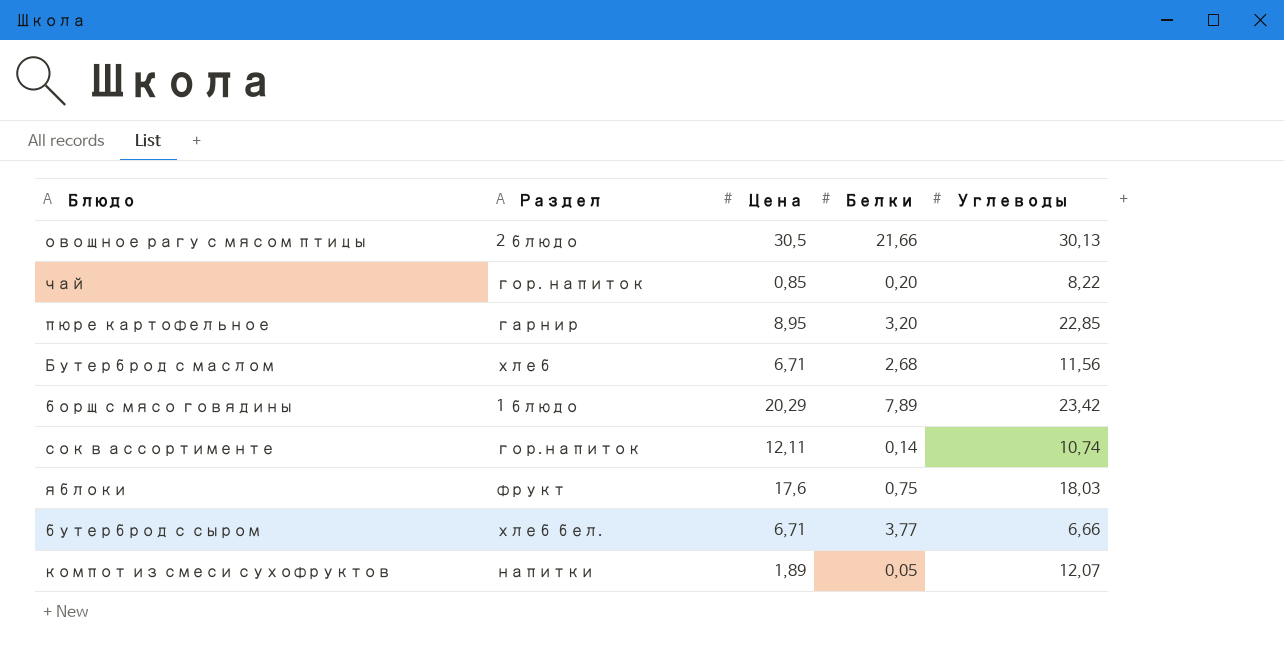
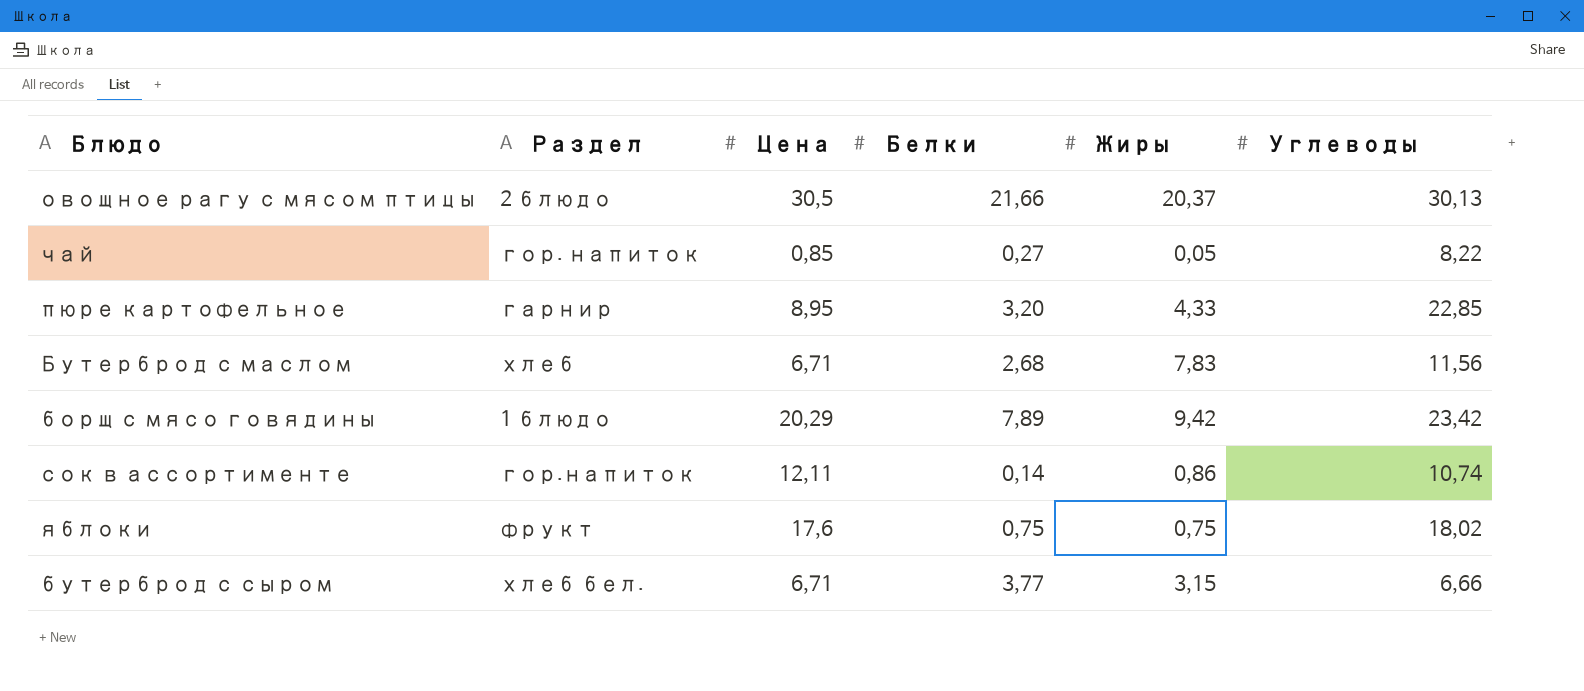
column Жиры | position: none -> 5
row компот из смеси сухофруктов: напитки | 1,89 | 0,05 | 12,07 -> none
чай | Белки: 0,20 -> 0,27
яблоки | Углеводы: 18,03 -> 18,02

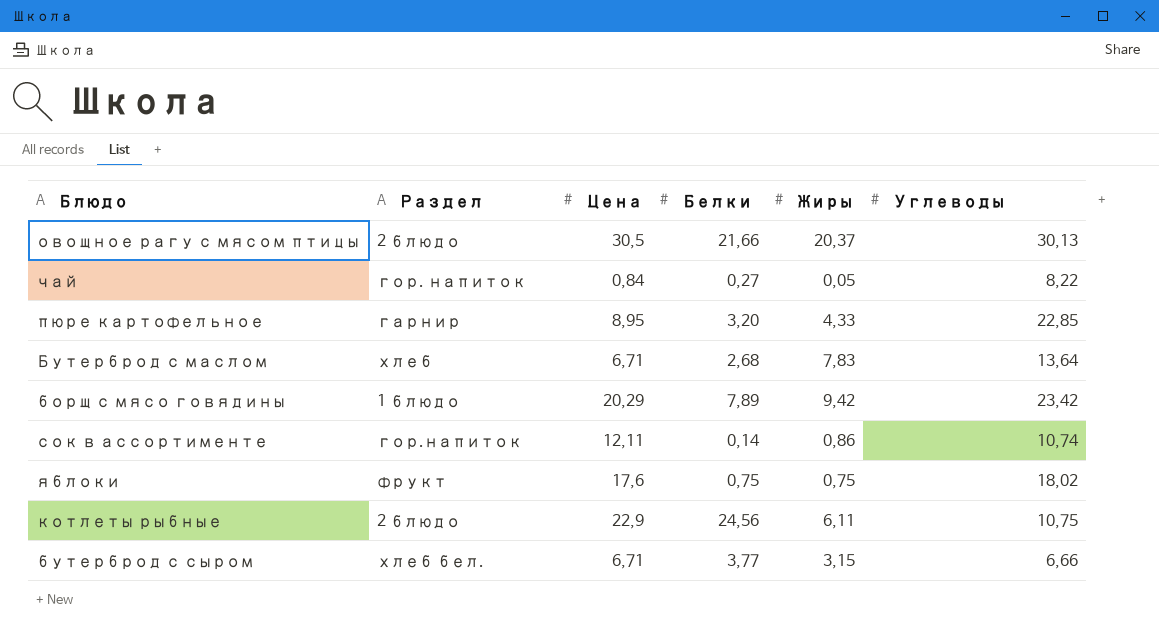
чай | Цена: 0,85 -> 0,84
Бутерброд с маслом | Углеводы: 11,56 -> 13,64
row котлеты рыбные: none -> 2 блюдо | 22,9 | 24,56 | 6,11 | 10,75

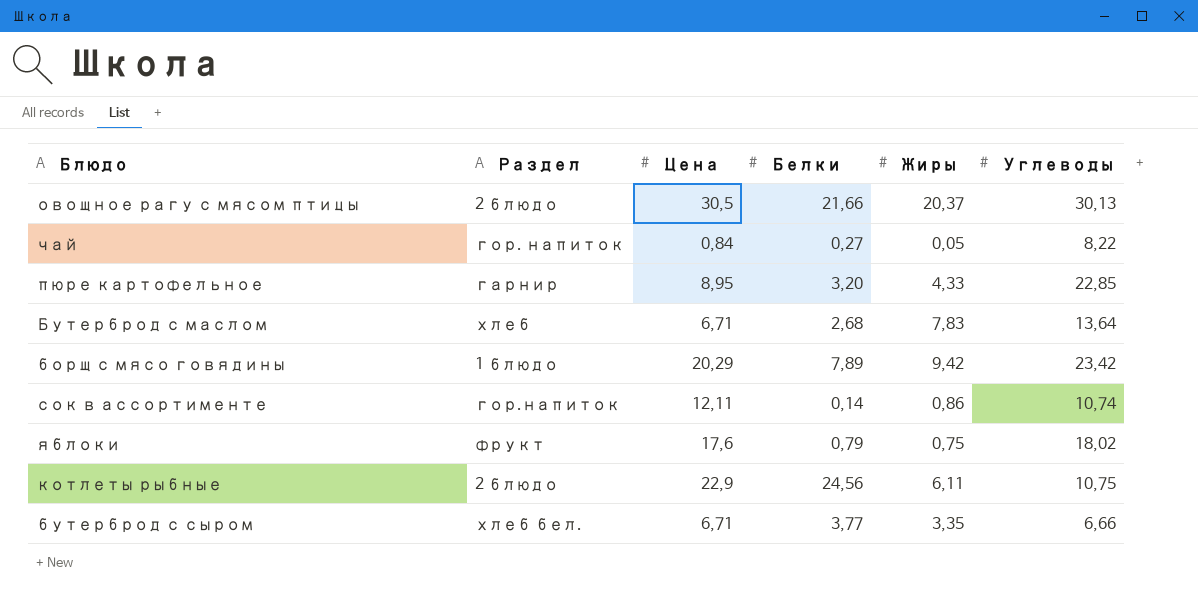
яблоки | Белки: 0,75 -> 0,79
бутерброд с сыром | Жиры: 3,15 -> 3,35

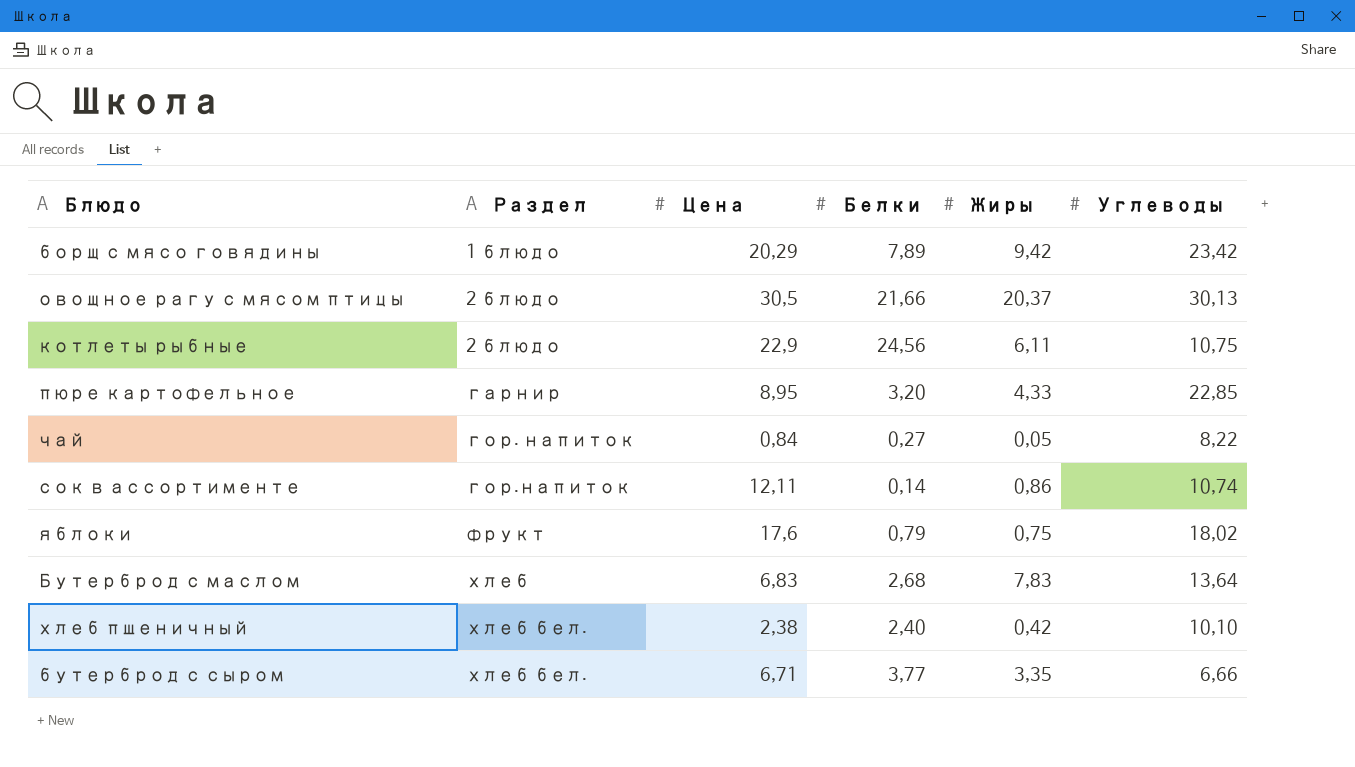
row order: none -> Раздел ascending
Бутерброд с маслом | Цена: 6,71 -> 6,83
row хлеб пшеничный: none -> хлеб бел. | 2,38 | 2,40 | 0,42 | 10,10

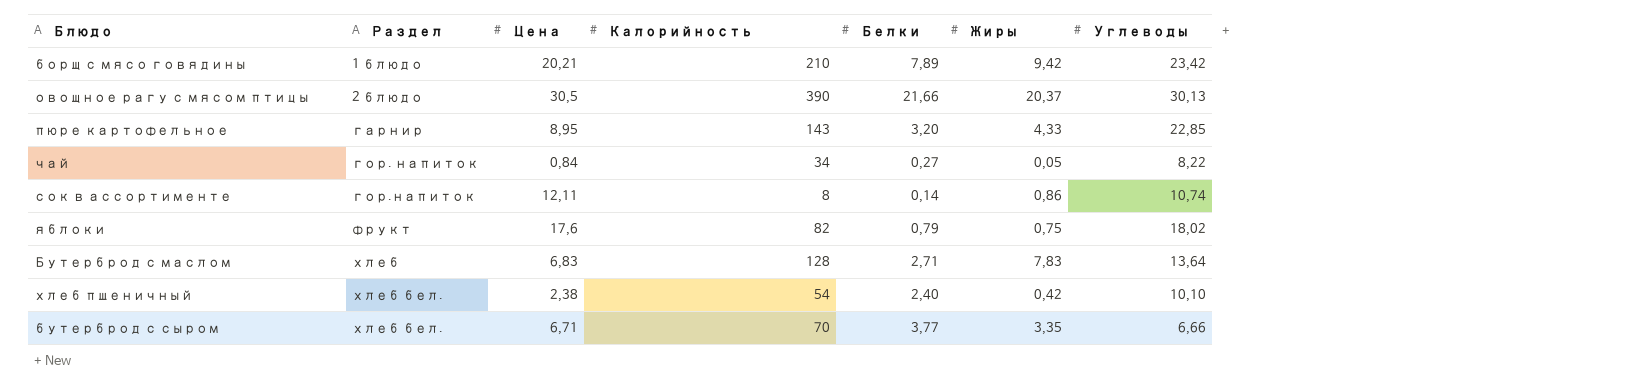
column Калорийность | position: none -> 4
row котлеты рыбные: 2 блюдо | 22,9 | 24,56 | 6,11 | 10,75 -> none
борщ с мясо говядины | Цена: 20,29 -> 20,21
Бутерброд с маслом | Белки: 2,68 -> 2,71

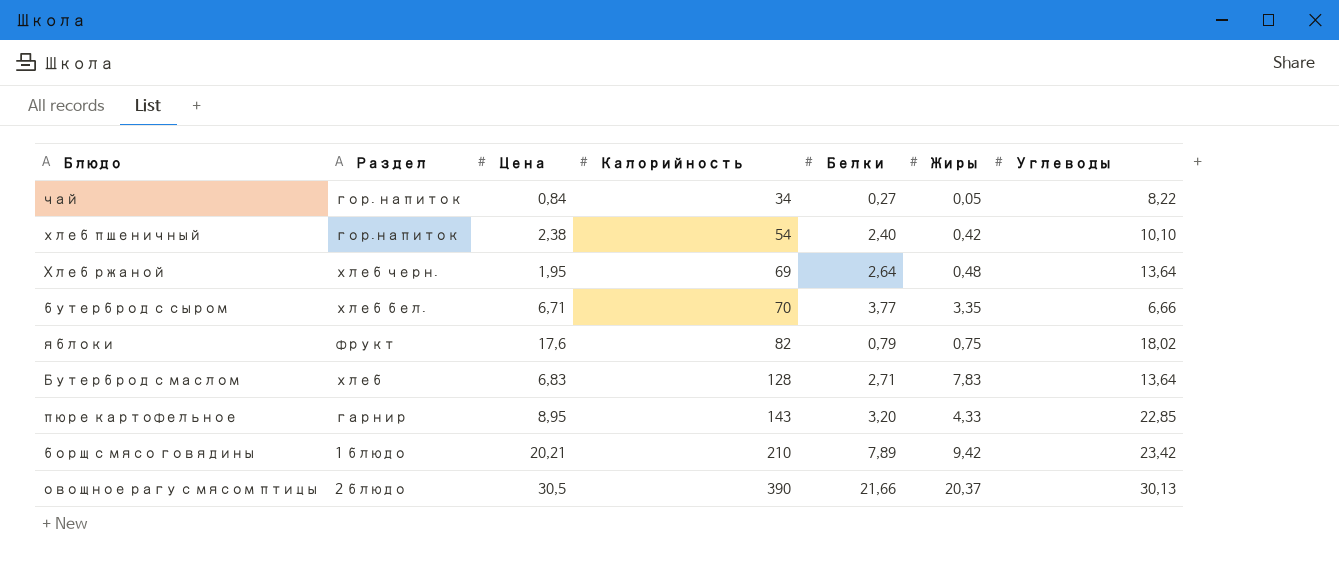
row order: Раздел ascending -> Калорийность ascending
row сок в ассортименте: гор.напиток | 12,11 | 8 | 0,14 | 0,86 | 10,74 -> none
хлеб пшеничный | Раздел: хлеб бел. -> гор.напиток
row Хлеб ржаной: none -> хлеб черн. | 1,95 | 69 | 2,64 | 0,48 | 13,64

